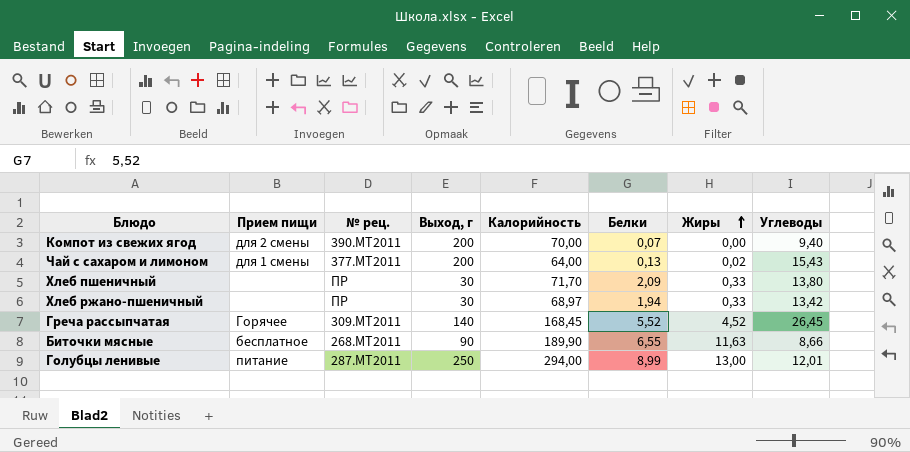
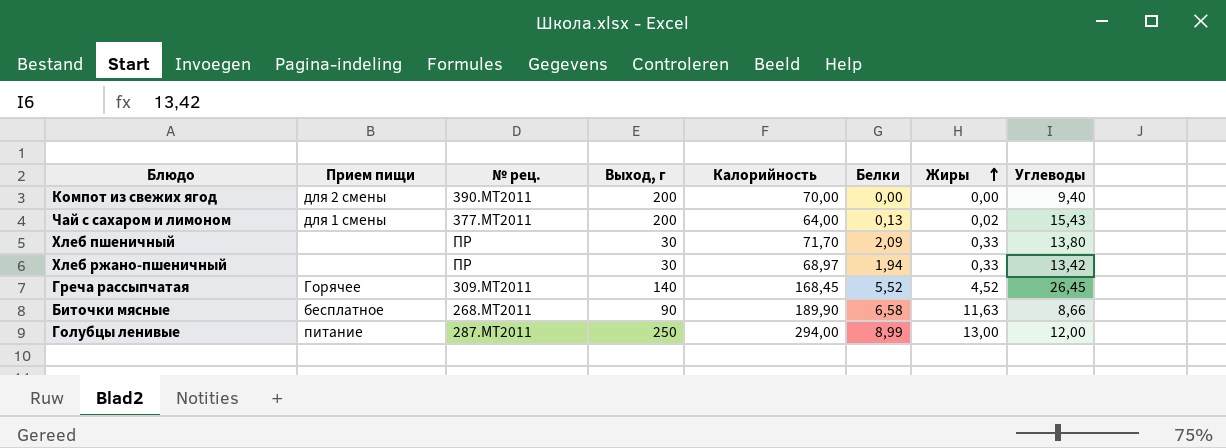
Компот из свежих ягод | Белки: 0,07 -> 0,00
Биточки мясные | Белки: 6,55 -> 6,58
Голубцы ленивые | Углеводы: 12,01 -> 12,00

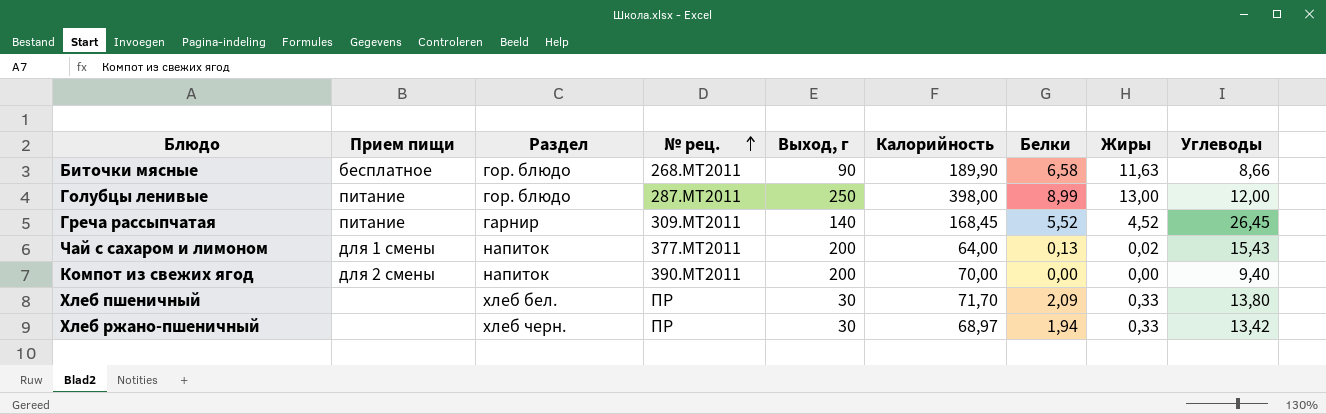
row order: Жиры ascending -> № рец. ascending
column Раздел | position: none -> 3
Голубцы ленивые | Калорийность: 294,00 -> 398,00
Греча рассыпчатая | Прием пищи: Горячее -> питание

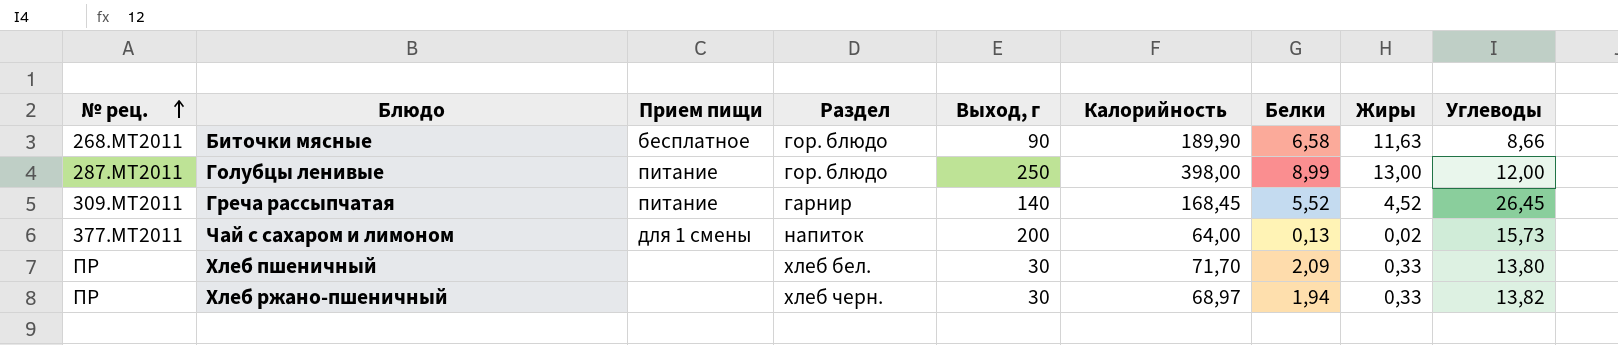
column № рец. | position: 4 -> 1
row Компот из свежих ягод: для 2 смены | напиток | 390.МТ2011 | 200 | 70,00 | 0,00 | 0,00 | 9,40 -> none
Чай с сахаром и лимоном | Углеводы: 15,43 -> 15,73
Хлеб ржано-пшеничный | Углеводы: 13,42 -> 13,82

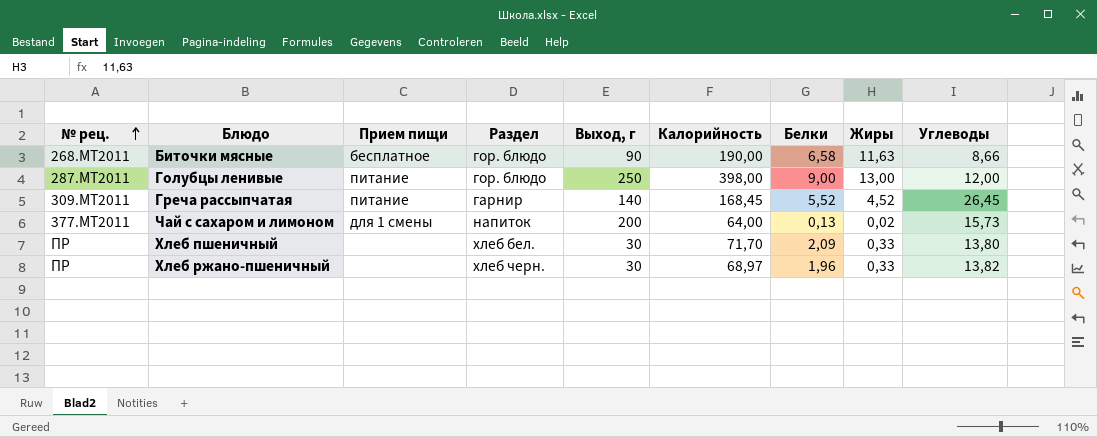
Биточки мясные | Калорийность: 189,90 -> 190,00
Голубцы ленивые | Белки: 8,99 -> 9,00
Хлеб ржано-пшеничный | Белки: 1,94 -> 1,96

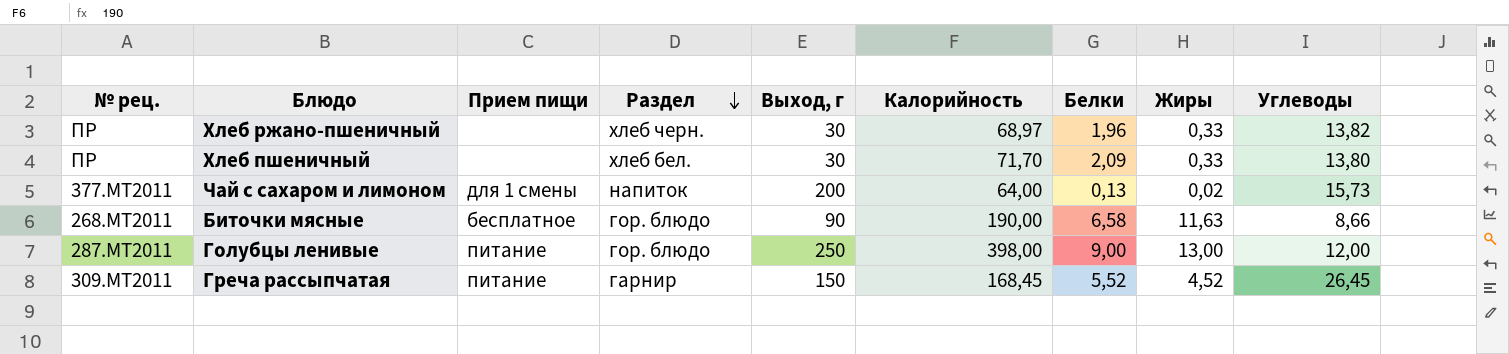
row order: № рец. ascending -> Раздел descending
Греча рассыпчатая | Выход, г: 140 -> 150

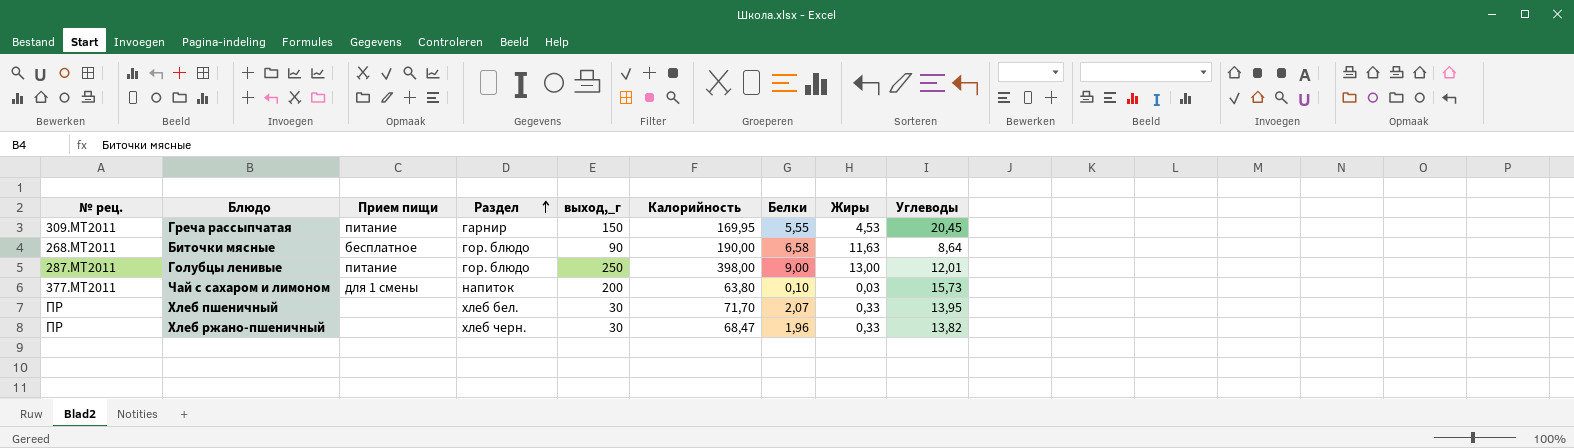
row order: Раздел descending -> Раздел ascending
column name: Выход, г -> выход,_г
Греча рассыпчатая | Калорийность: 168,45 -> 169,95
Греча рассыпчатая | Белки: 5,52 -> 5,55
Греча рассыпчатая | Жиры: 4,52 -> 4,53
Греча рассыпчатая | Углеводы: 26,45 -> 20,45
Биточки мясные | Углеводы: 8,66 -> 8,64
Голубцы ленивые | Углеводы: 12,00 -> 12,01
Чай с сахаром и лимоном | Калорийность: 64,00 -> 63,80
Чай с сахаром и лимоном | Белки: 0,13 -> 0,10
Чай с сахаром и лимоном | Жиры: 0,02 -> 0,03
Хлеб пшеничный | Белки: 2,09 -> 2,07
Хлеб пшеничный | Углеводы: 13,80 -> 13,95
Хлеб ржано-пшеничный | Калорийность: 68,97 -> 68,47

